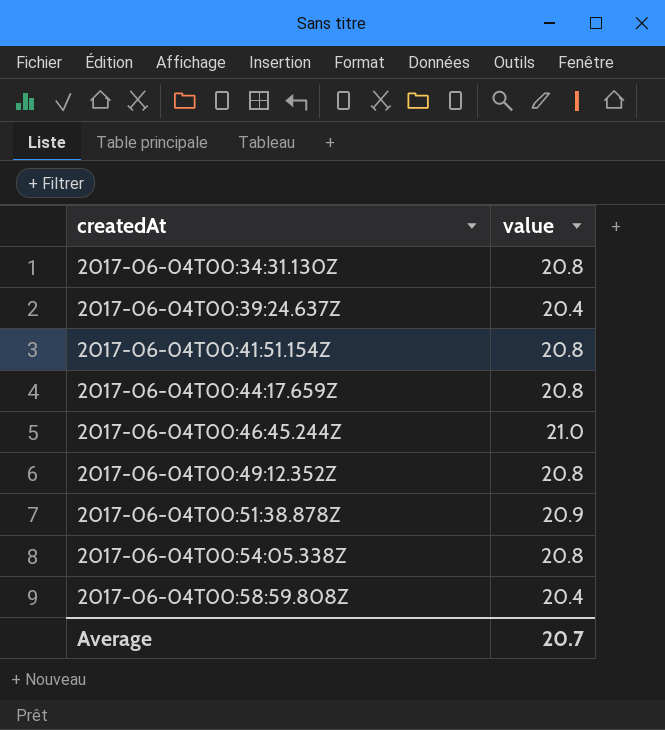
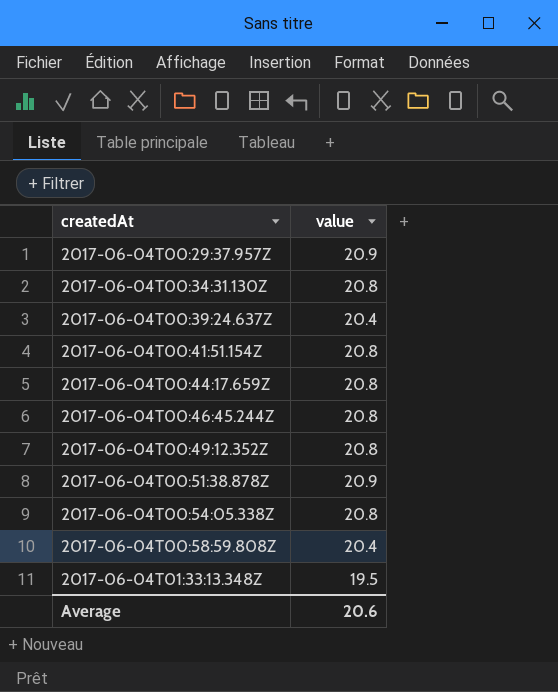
row 2017-06-04T00:29:37.957Z: none -> 20.9
2017-06-04T00:46:45.244Z | value: 21.0 -> 20.8
row 2017-06-04T01:33:13.348Z: none -> 19.5
Average | value: 20.7 -> 20.6

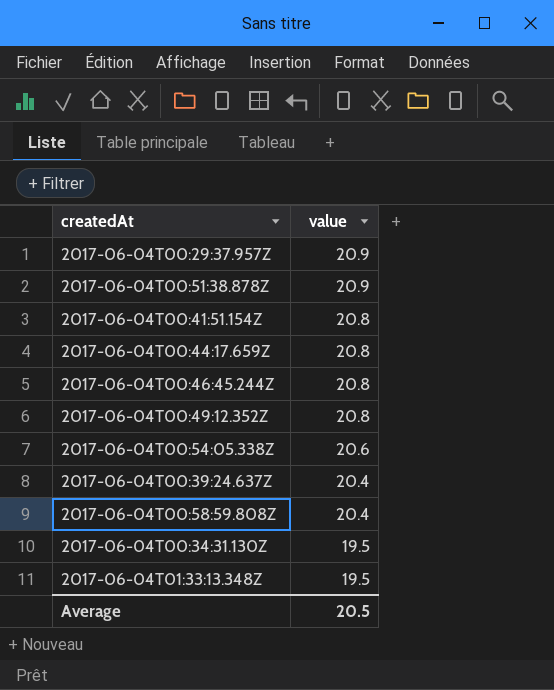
row order: createdAt ascending -> value descending
2017-06-04T00:54:05.338Z | value: 20.8 -> 20.6
2017-06-04T00:34:31.130Z | value: 20.8 -> 19.5
Average | value: 20.6 -> 20.5

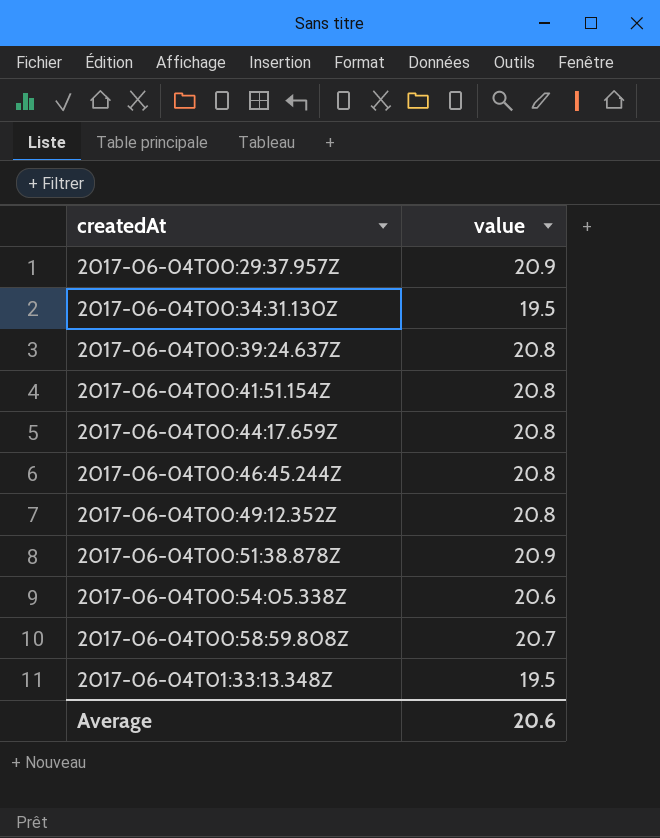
row order: value descending -> createdAt ascending
2017-06-04T00:39:24.637Z | value: 20.4 -> 20.8
2017-06-04T00:58:59.808Z | value: 20.4 -> 20.7
Average | value: 20.5 -> 20.6

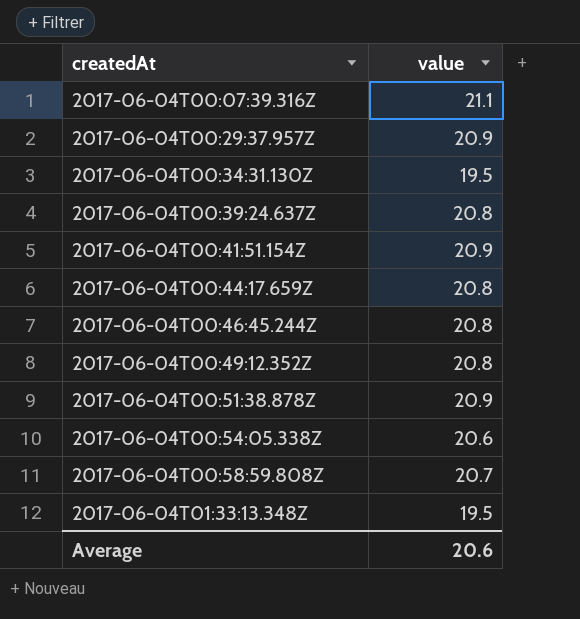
row 2017-06-04T00:07:39.316Z: none -> 21.1
2017-06-04T00:41:51.154Z | value: 20.8 -> 20.9

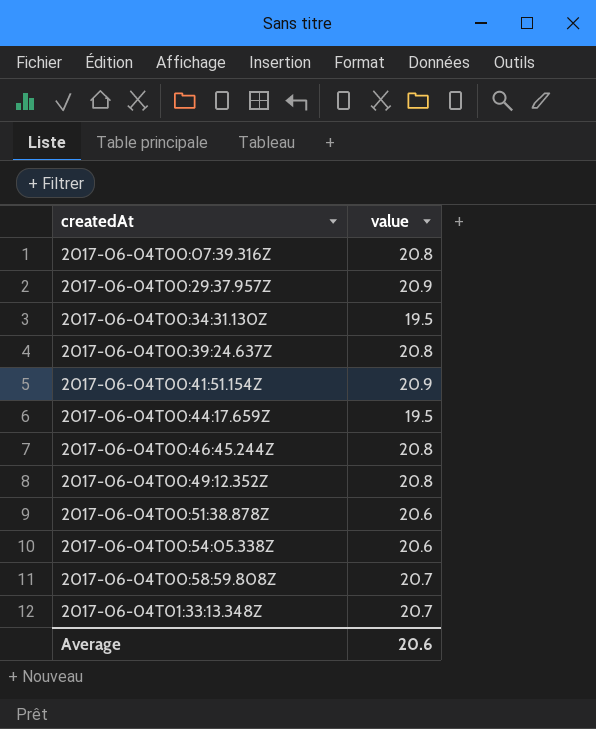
2017-06-04T00:07:39.316Z | value: 21.1 -> 20.8
2017-06-04T00:44:17.659Z | value: 20.8 -> 19.5
2017-06-04T00:51:38.878Z | value: 20.9 -> 20.6
2017-06-04T01:33:13.348Z | value: 19.5 -> 20.7

